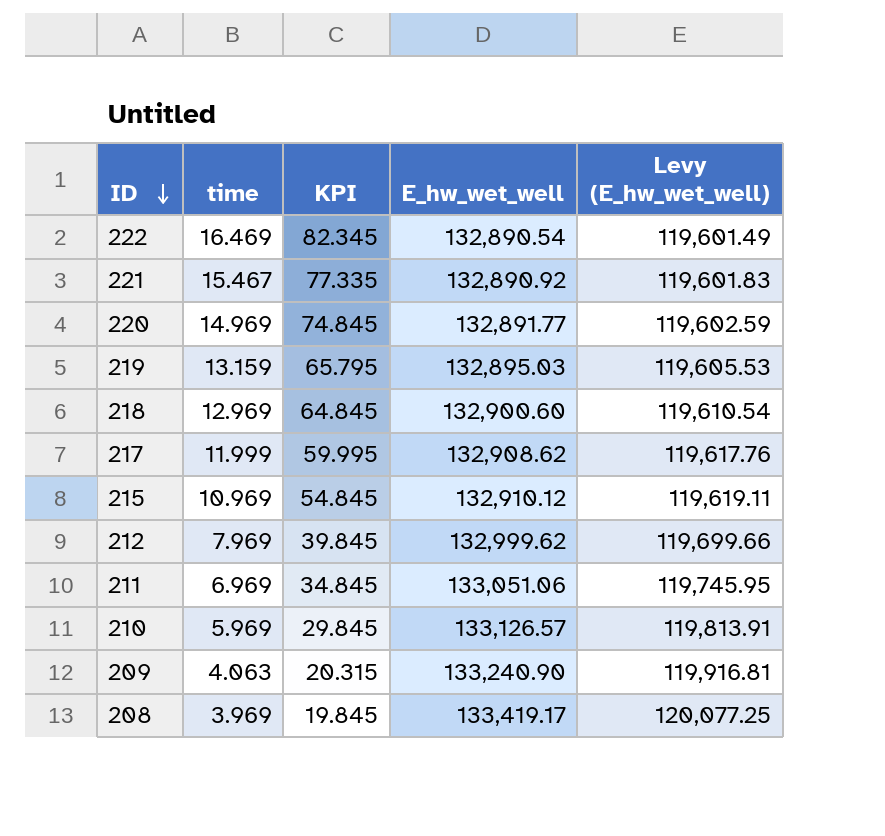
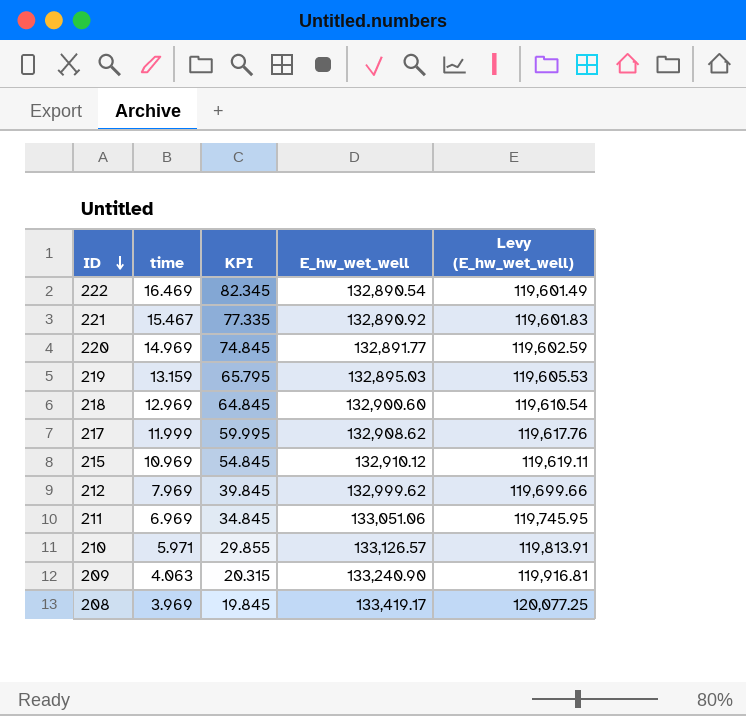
210 | time: 5.969 -> 5.971
210 | KPI: 29.845 -> 29.855

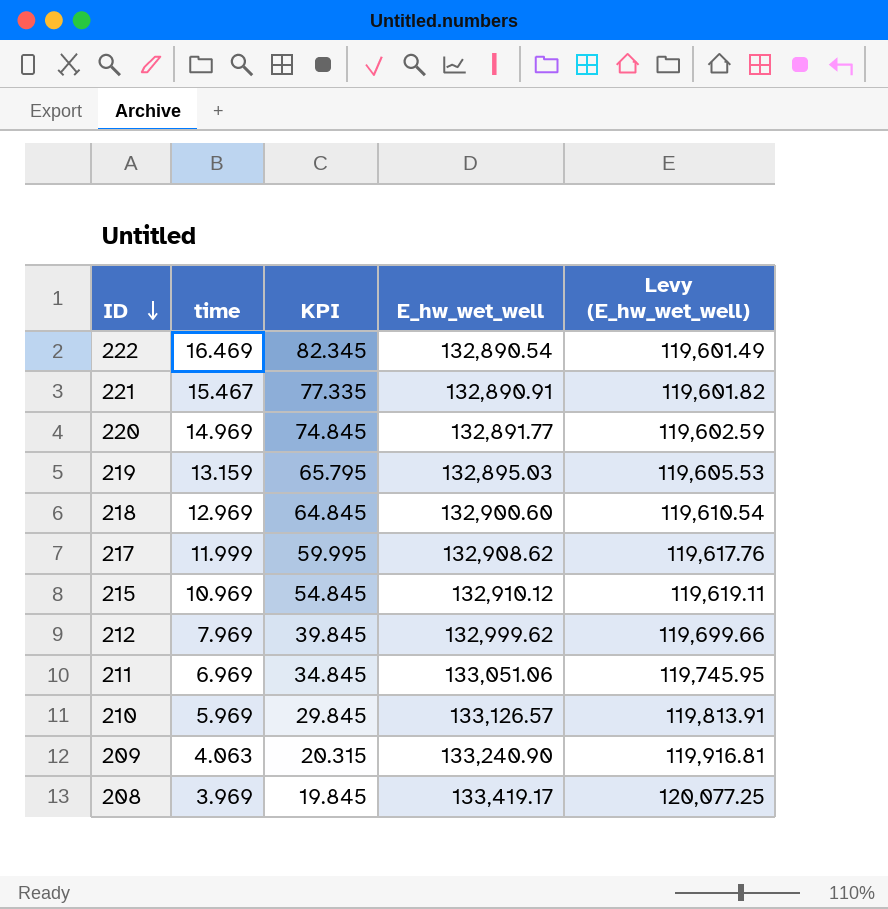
221 | E_hw_wet_well: 132,890.92 -> 132,890.91
221 | Levy (E_hw_wet_well): 119,601.83 -> 119,601.82
210 | time: 5.971 -> 5.969
210 | KPI: 29.855 -> 29.845

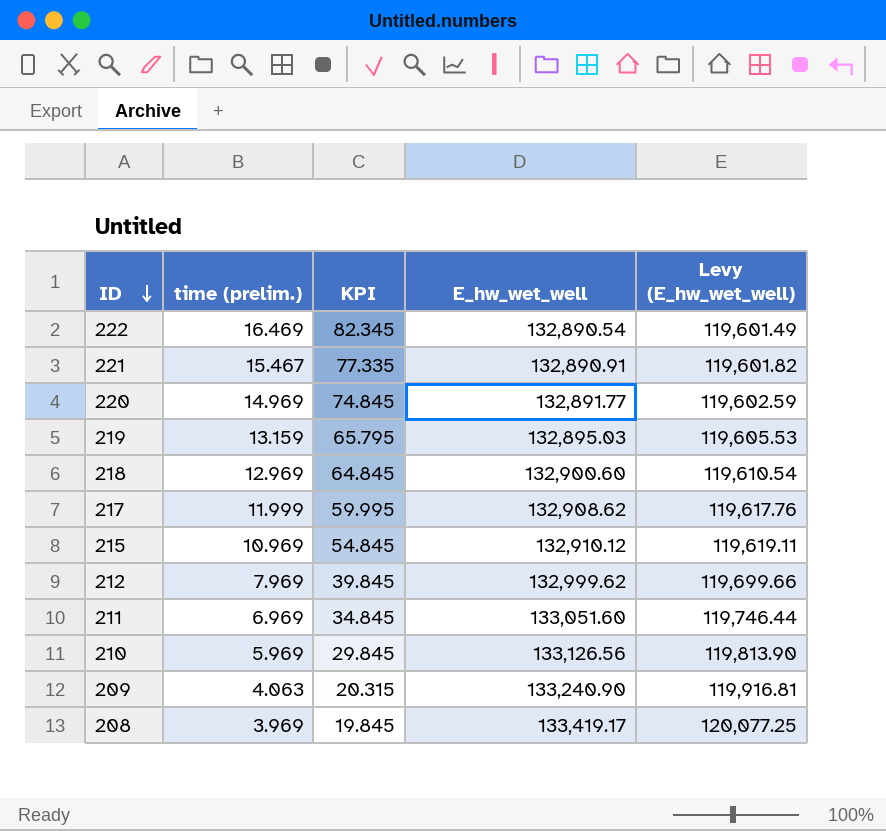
column name: time -> time (prelim.)
211 | E_hw_wet_well: 133,051.06 -> 133,051.60
211 | Levy (E_hw_wet_well): 119,745.95 -> 119,746.44
210 | E_hw_wet_well: 133,126.57 -> 133,126.56
210 | Levy (E_hw_wet_well): 119,813.91 -> 119,813.90

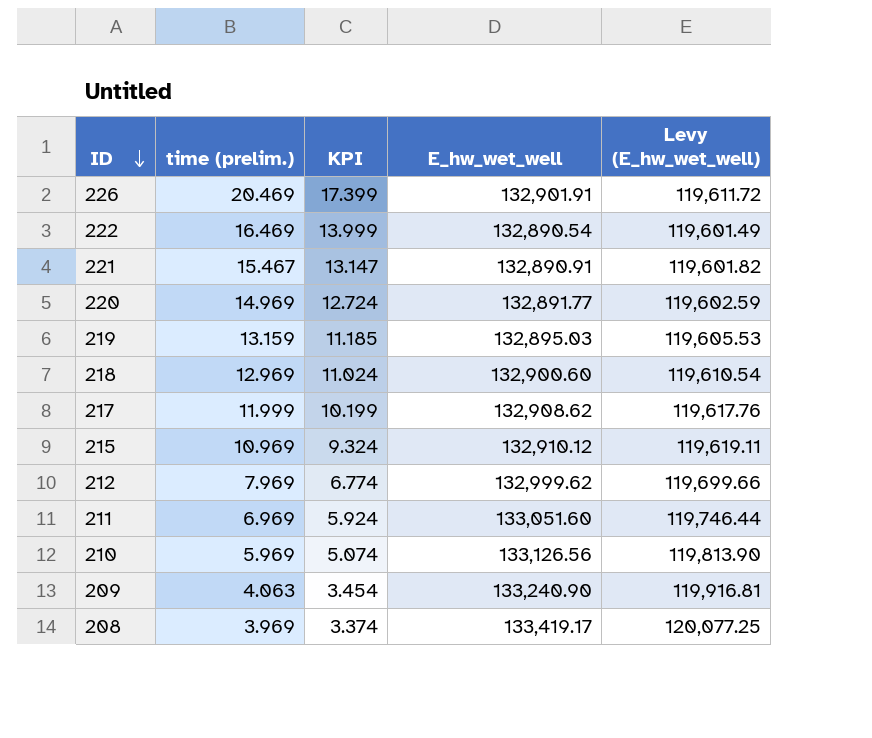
column KPI | formula: [time (prelim.)] * 5 -> [time (prelim.)] * 0.85
row 226: none -> 20.469 | 17.399 | 132,901.91 | 119,611.72

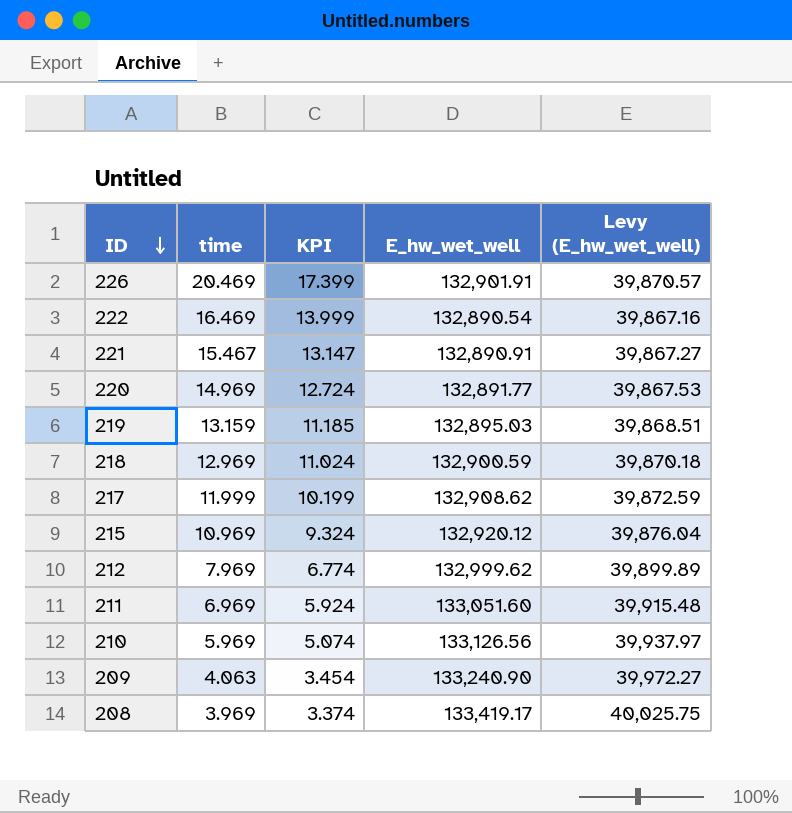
column name: time (prelim.) -> time
column Levy (E_hw_wet_well) | formula: [E_hw_wet_well] * 0.9 -> [E_hw_wet_well] * 0.3
218 | E_hw_wet_well: 132,900.60 -> 132,900.59
215 | E_hw_wet_well: 132,910.12 -> 132,920.12

